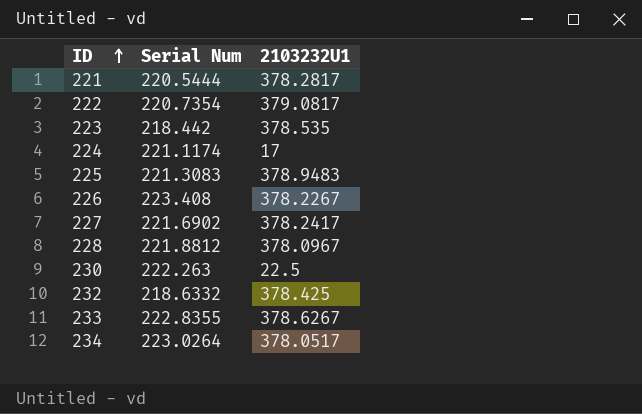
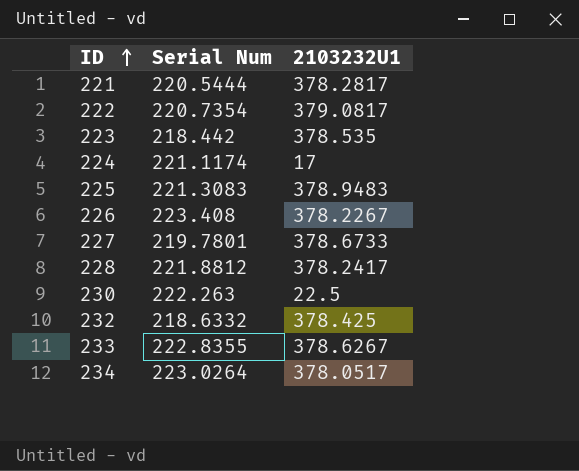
227 | Serial Num: 221.6902 -> 219.7801
227 | 2103232U1: 378.2417 -> 378.6733
228 | 2103232U1: 378.0967 -> 378.2417

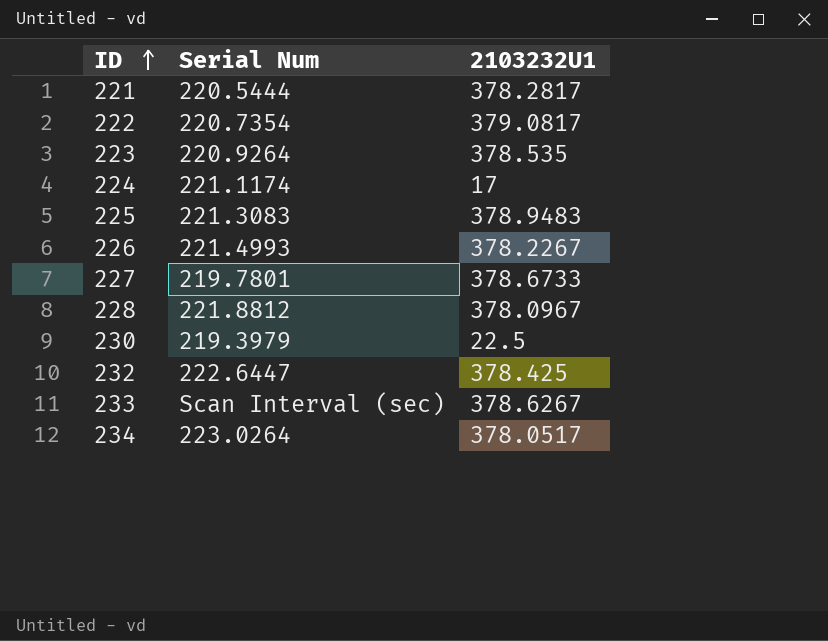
223 | Serial Num: 218.442 -> 220.9264
226 | Serial Num: 223.408 -> 221.4993
228 | 2103232U1: 378.2417 -> 378.0967
230 | Serial Num: 222.263 -> 219.3979
232 | Serial Num: 218.6332 -> 222.6447
233 | Serial Num: 222.8355 -> Scan Interval (sec)

